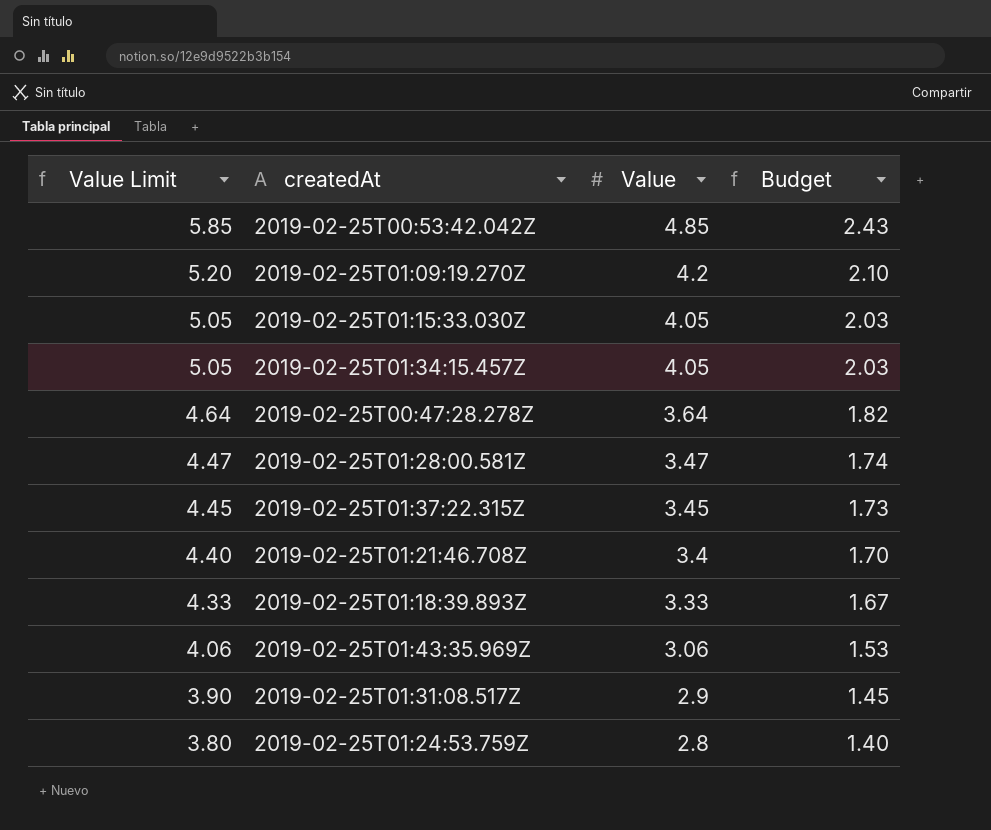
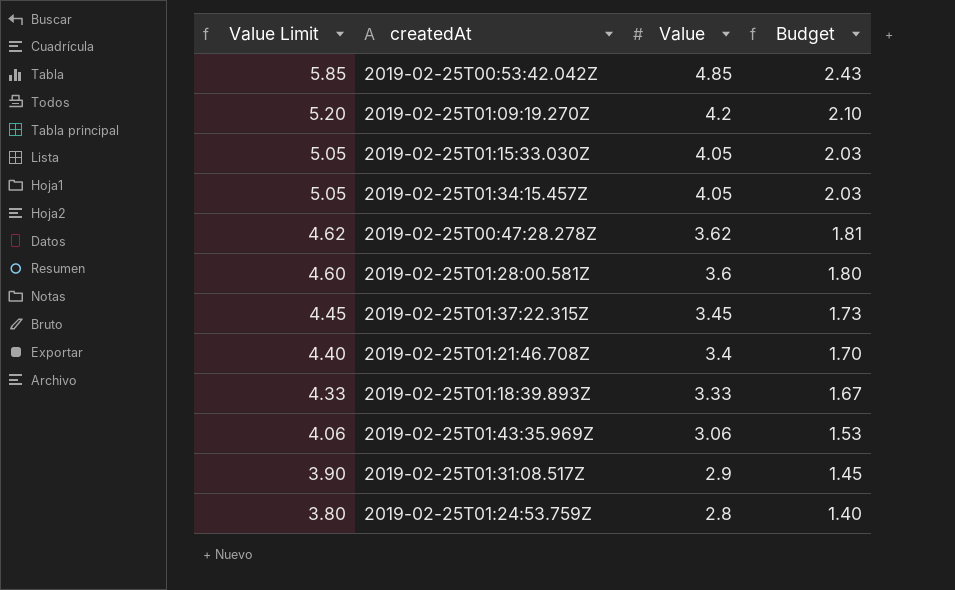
2019-02-25T00:47:28.278Z | Value Limit: 4.64 -> 4.62
2019-02-25T00:47:28.278Z | Value: 3.64 -> 3.62
2019-02-25T00:47:28.278Z | Budget: 1.82 -> 1.81
2019-02-25T01:28:00.581Z | Value Limit: 4.47 -> 4.60
2019-02-25T01:28:00.581Z | Value: 3.47 -> 3.6
2019-02-25T01:28:00.581Z | Budget: 1.74 -> 1.80

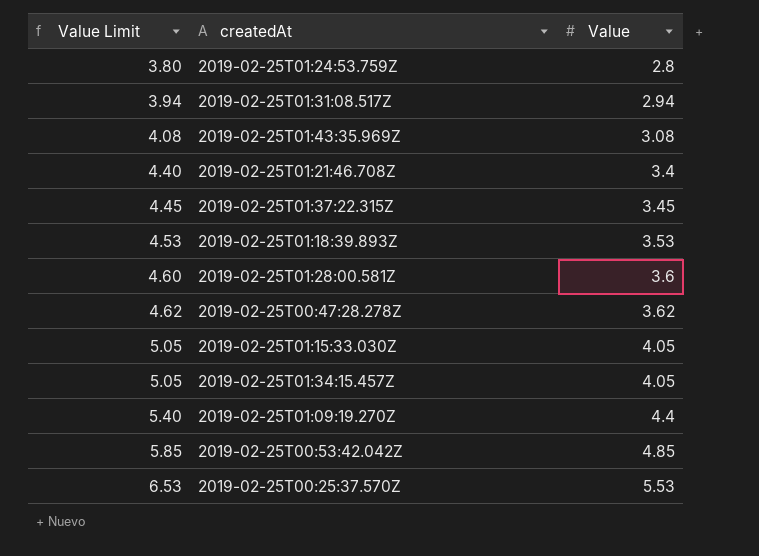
row order: Value Limit descending -> Value Limit ascending
column Budget | formula: [Value] * 0.5 -> none
2019-02-25T01:31:08.517Z | Value Limit: 3.90 -> 3.94
2019-02-25T01:31:08.517Z | Value: 2.9 -> 2.94
2019-02-25T01:43:35.969Z | Value Limit: 4.06 -> 4.08
2019-02-25T01:43:35.969Z | Value: 3.06 -> 3.08
2019-02-25T01:18:39.893Z | Value Limit: 4.33 -> 4.53
2019-02-25T01:18:39.893Z | Value: 3.33 -> 3.53
2019-02-25T01:09:19.270Z | Value Limit: 5.20 -> 5.40
2019-02-25T01:09:19.270Z | Value: 4.2 -> 4.4
row 2019-02-25T00:25:37.570Z: none -> 6.53 | 5.53

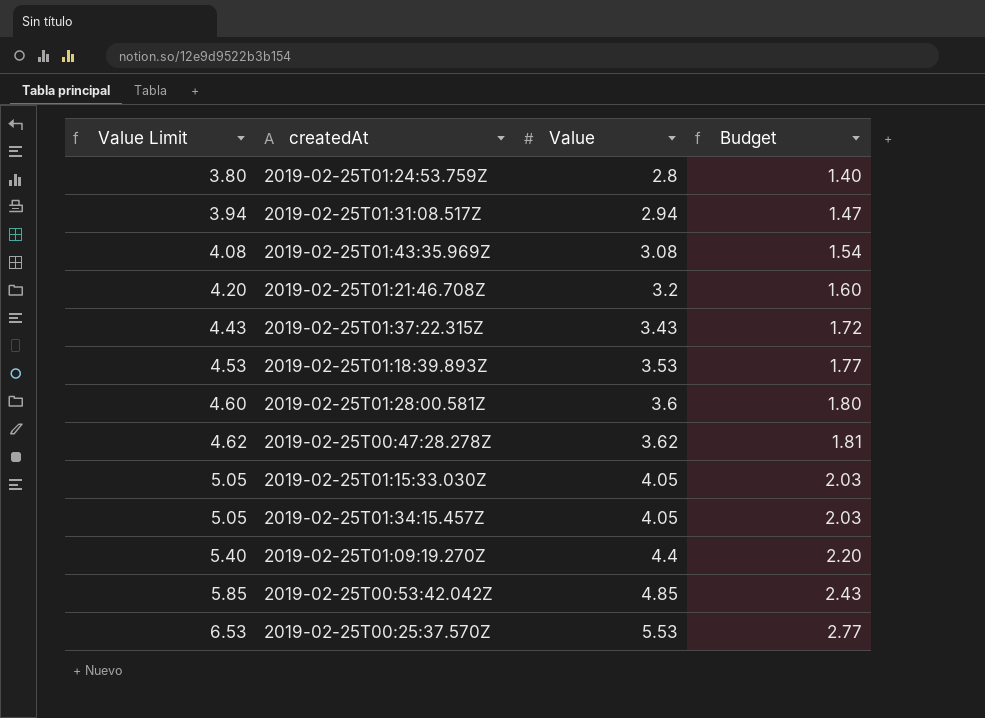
column Budget | formula: none -> [Value] * 0.5
2019-02-25T01:21:46.708Z | Value Limit: 4.40 -> 4.20
2019-02-25T01:21:46.708Z | Value: 3.4 -> 3.2
2019-02-25T01:37:22.315Z | Value Limit: 4.45 -> 4.43
2019-02-25T01:37:22.315Z | Value: 3.45 -> 3.43

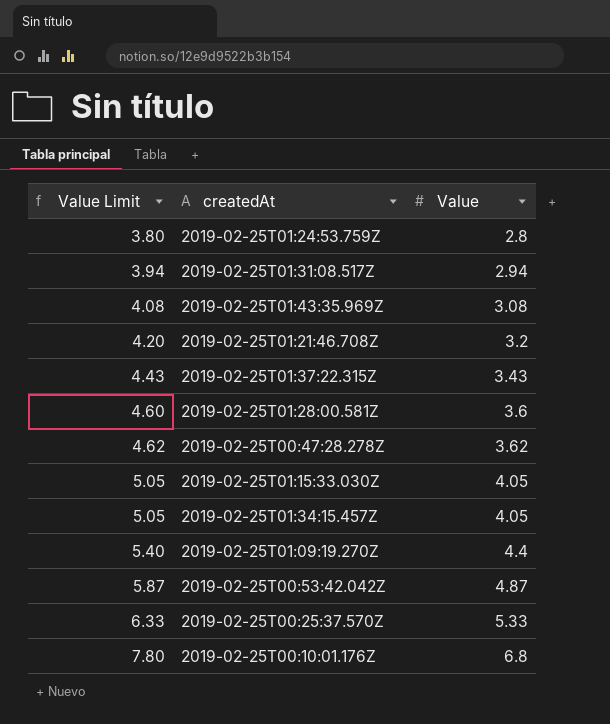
column Budget | formula: [Value] * 0.5 -> none
row 2019-02-25T01:18:39.893Z: 4.53 | 3.53 | 1.77 -> none
2019-02-25T00:53:42.042Z | Value Limit: 5.85 -> 5.87
2019-02-25T00:53:42.042Z | Value: 4.85 -> 4.87
2019-02-25T00:25:37.570Z | Value Limit: 6.53 -> 6.33
2019-02-25T00:25:37.570Z | Value: 5.53 -> 5.33
row 2019-02-25T00:10:01.176Z: none -> 7.80 | 6.8

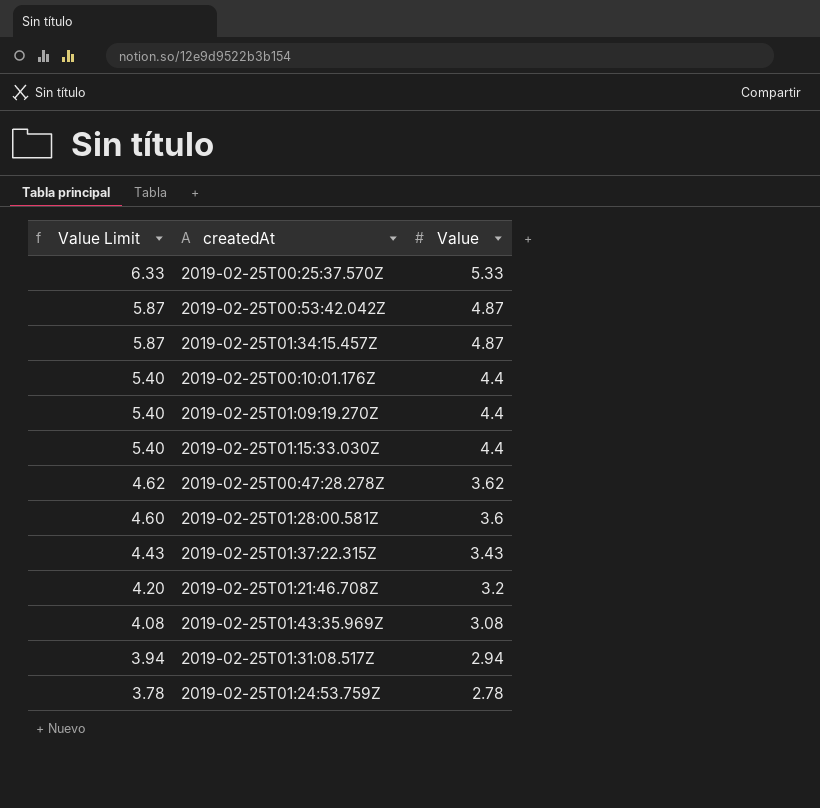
row order: Value Limit ascending -> Value Limit descending
2019-02-25T01:34:15.457Z | Value Limit: 5.05 -> 5.87
2019-02-25T01:34:15.457Z | Value: 4.05 -> 4.87
2019-02-25T00:10:01.176Z | Value Limit: 7.80 -> 5.40
2019-02-25T00:10:01.176Z | Value: 6.8 -> 4.4
2019-02-25T01:15:33.030Z | Value Limit: 5.05 -> 5.40
2019-02-25T01:15:33.030Z | Value: 4.05 -> 4.4
2019-02-25T01:24:53.759Z | Value Limit: 3.80 -> 3.78
2019-02-25T01:24:53.759Z | Value: 2.8 -> 2.78

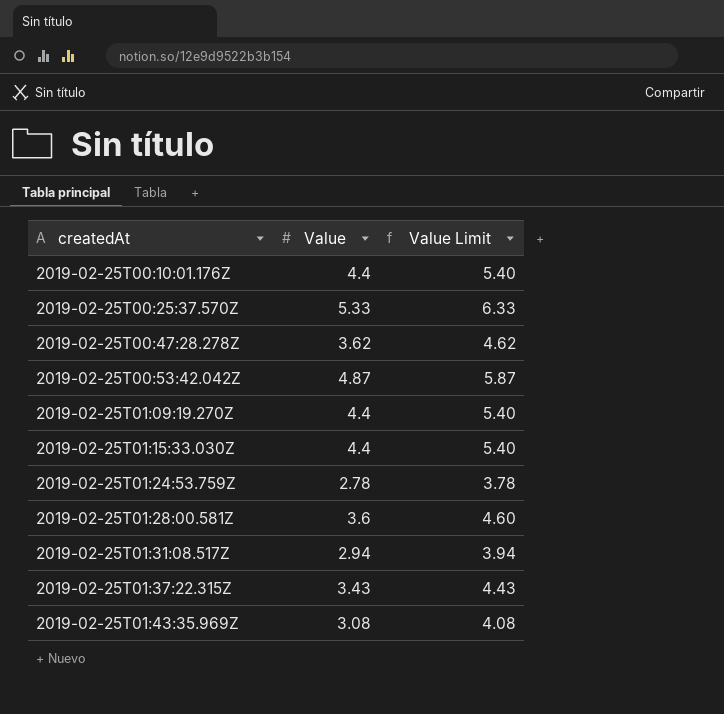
row order: Value Limit descending -> createdAt ascending
column Value Limit | position: 1 -> 3
row 2019-02-25T01:34:15.457Z: 5.87 | 4.87 -> none
row 2019-02-25T01:21:46.708Z: 4.20 | 3.2 -> none

